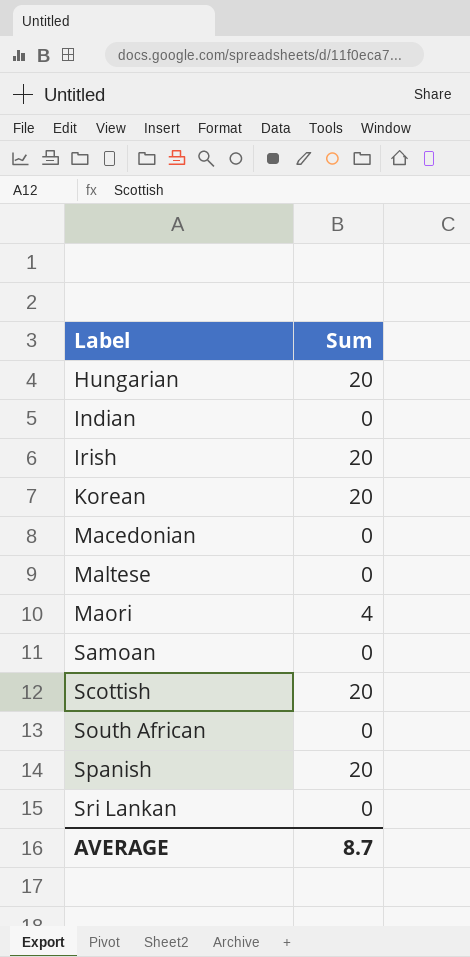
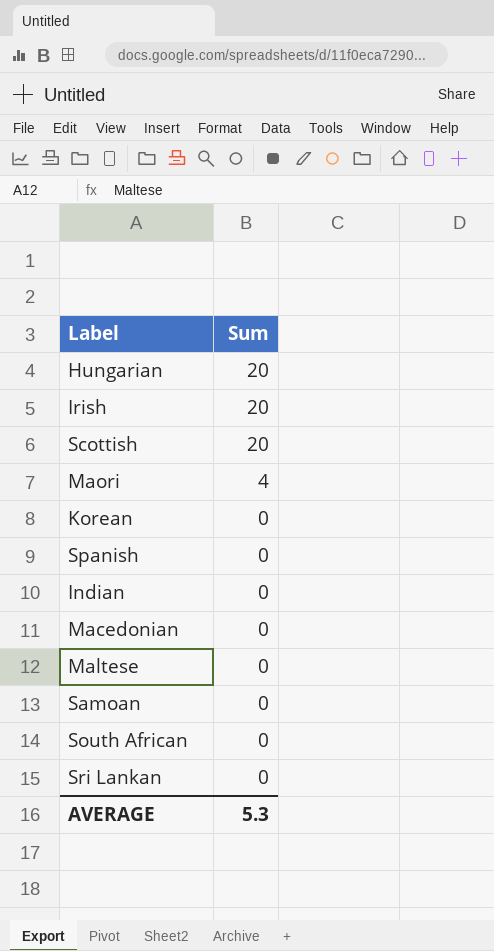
row order: Label ascending -> Sum descending
Korean | Sum: 20 -> 0
Spanish | Sum: 20 -> 0
AVERAGE | Sum: 8.7 -> 5.3

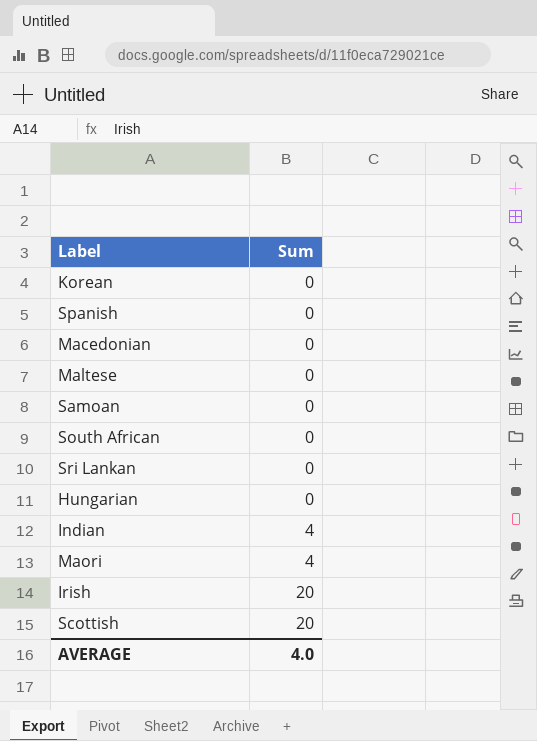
row order: Sum descending -> Sum ascending
Hungarian | Sum: 20 -> 0
Indian | Sum: 0 -> 4
AVERAGE | Sum: 5.3 -> 4.0

